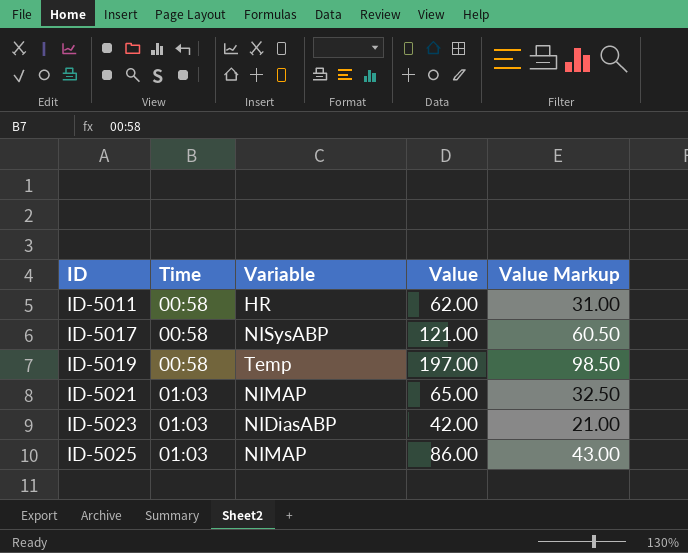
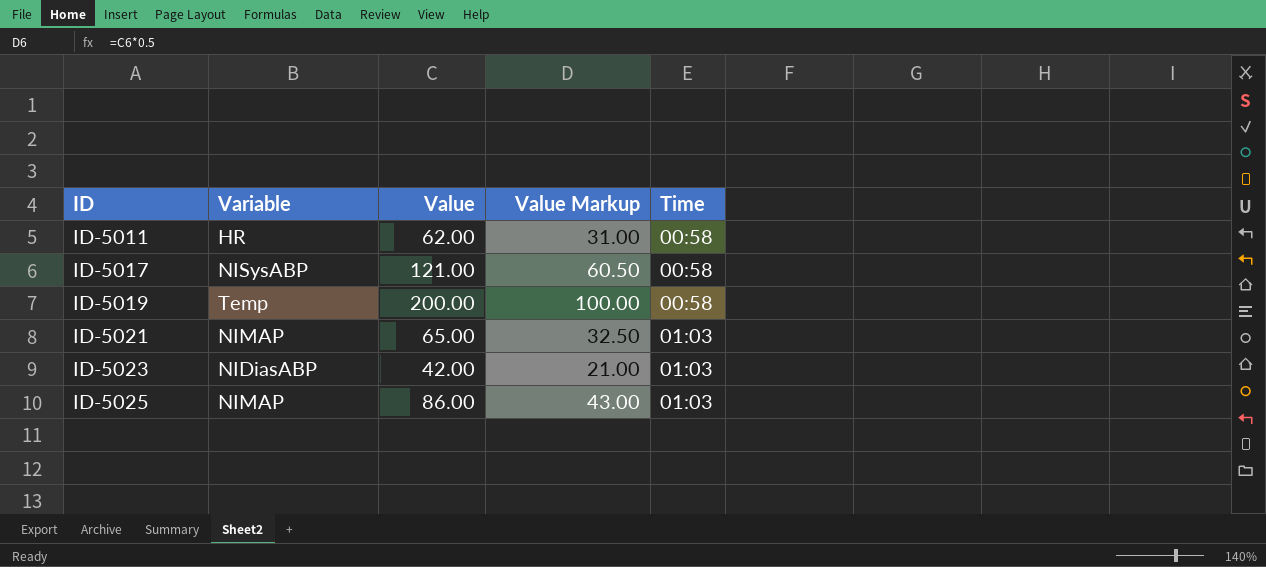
column Time | position: 2 -> 5
ID-5019 | Value: 197.00 -> 200.00
ID-5019 | Value Markup: 98.50 -> 100.00

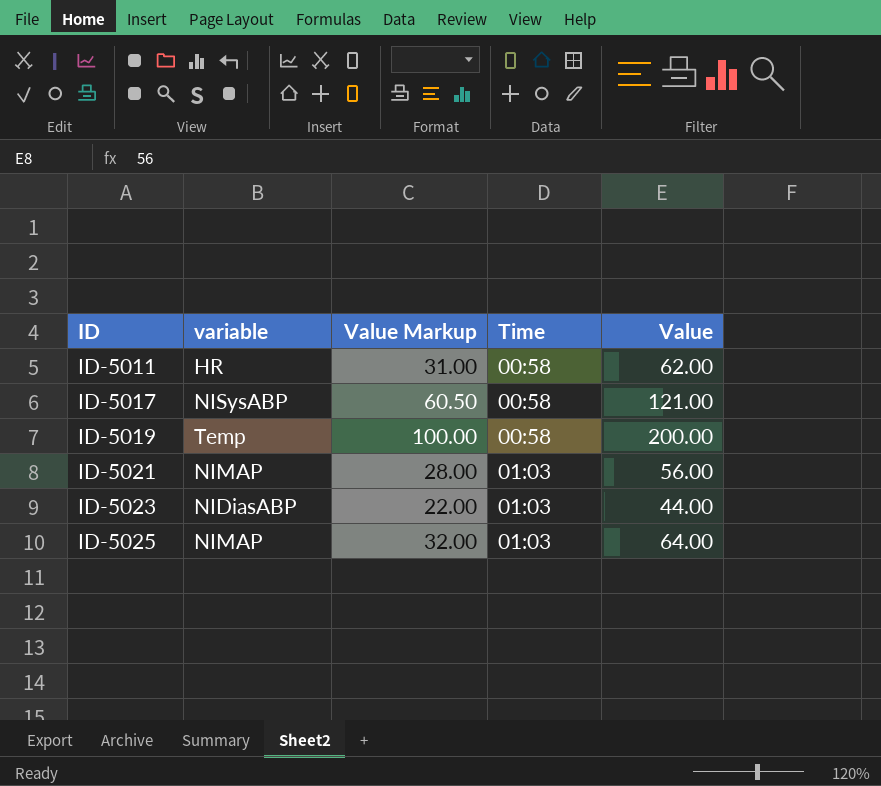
column name: Variable -> variable
column Value | position: 3 -> 5
ID-5021 | Value Markup: 32.50 -> 28.00
ID-5021 | Value: 65.00 -> 56.00
ID-5023 | Value Markup: 21.00 -> 22.00
ID-5023 | Value: 42.00 -> 44.00
ID-5025 | Value Markup: 43.00 -> 32.00
ID-5025 | Value: 86.00 -> 64.00

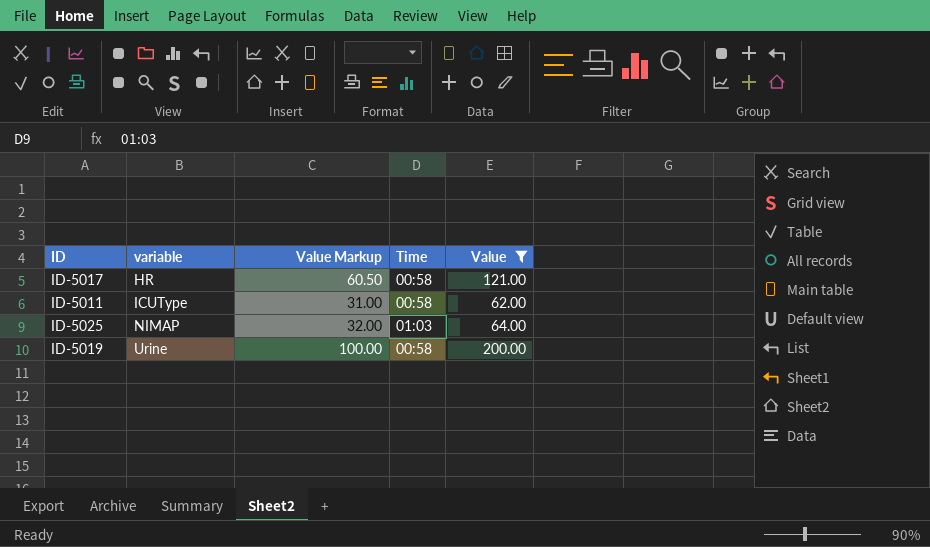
filter: none -> Value >= 62.00
row order: ID ascending -> variable ascending
ID-5017 | variable: NISysABP -> HR
ID-5011 | variable: HR -> ICUType
ID-5019 | variable: Temp -> Urine

